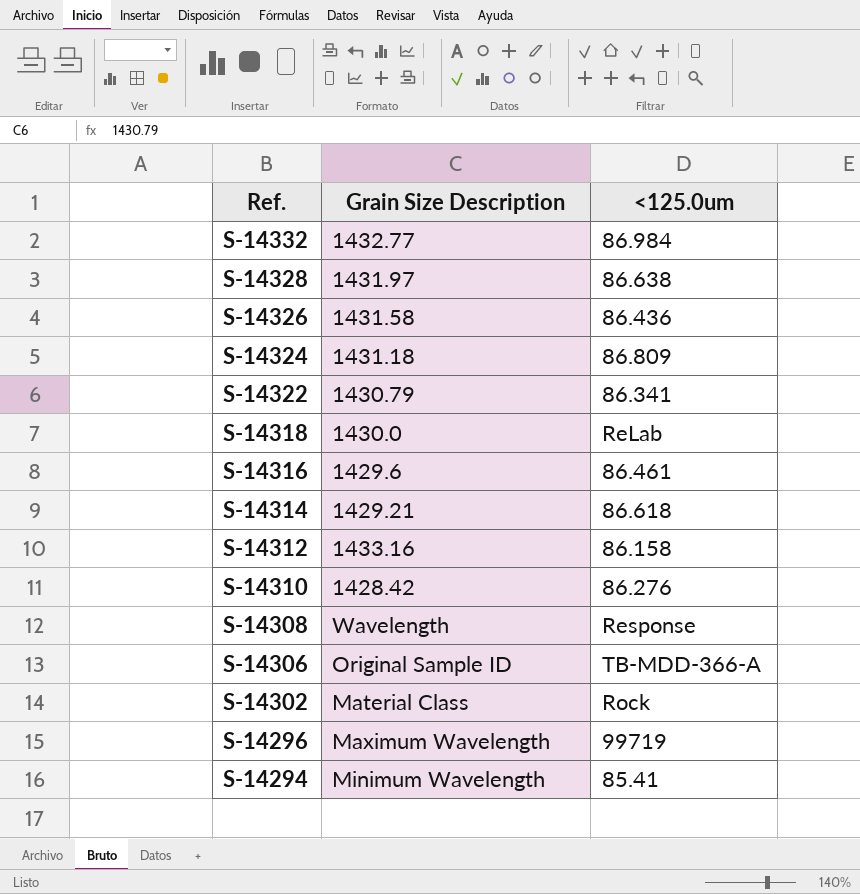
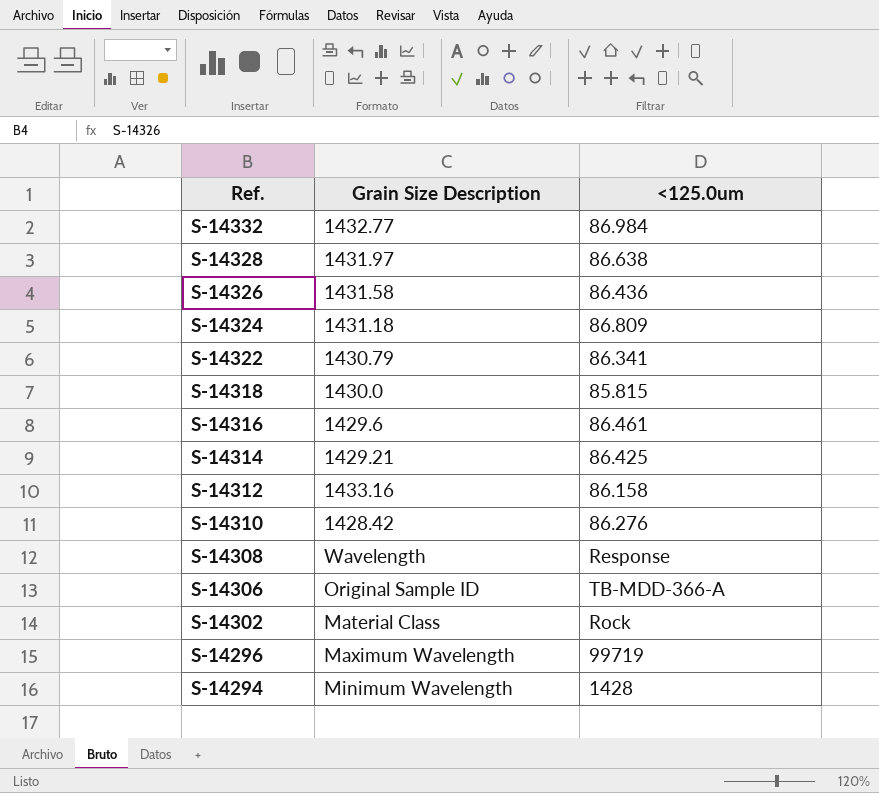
S-14318 | <125.0um: ReLab -> 85.815
S-14314 | <125.0um: 86.618 -> 86.425
S-14294 | <125.0um: 85.41 -> 1428

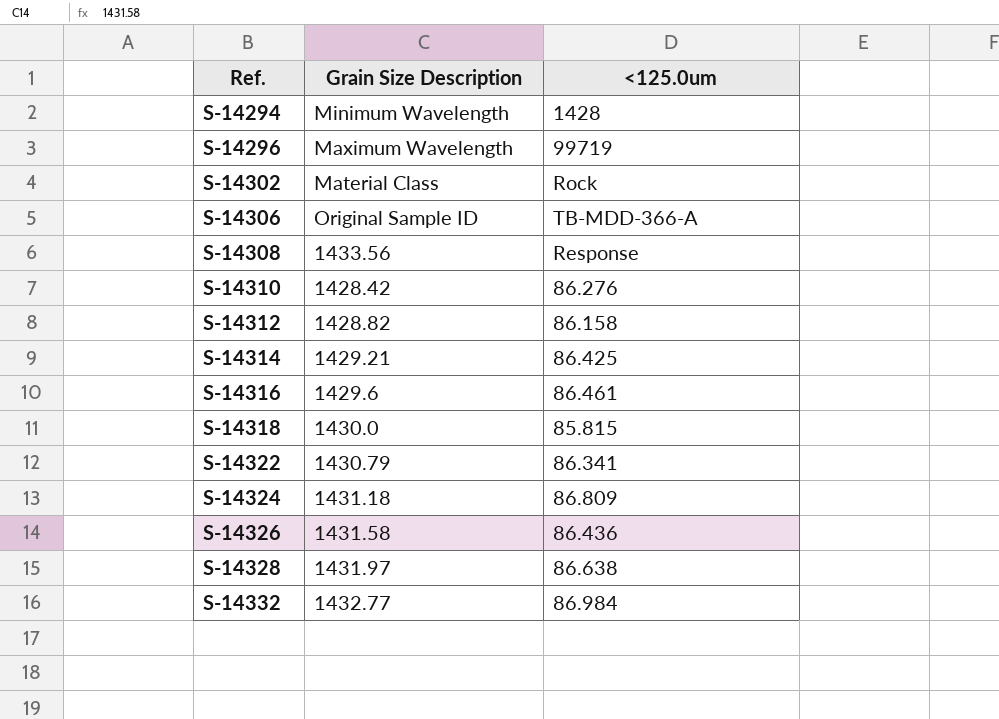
row order: Ref. descending -> Ref. ascending
S-14308 | Grain Size Description: Wavelength -> 1433.56
S-14312 | Grain Size Description: 1433.16 -> 1428.82

